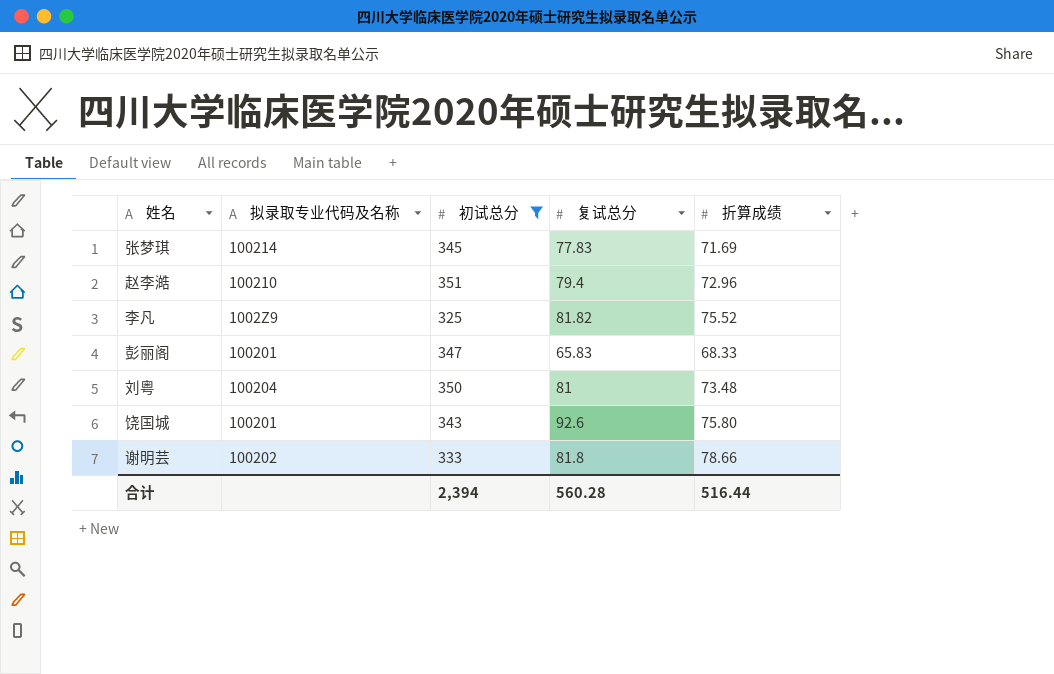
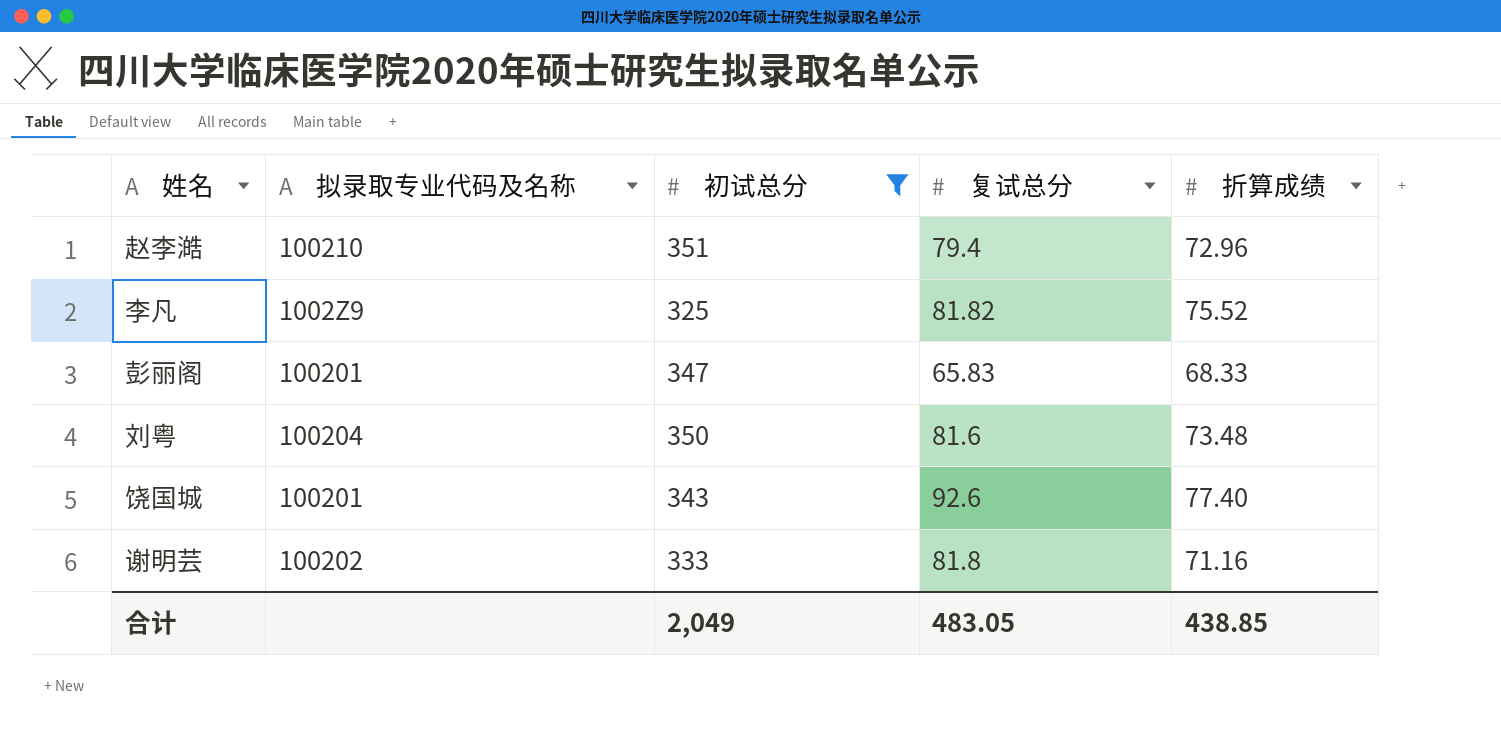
row 张梦琪: 100214 | 345 | 77.83 | 71.69 -> none
刘粤 | 复试总分: 81 -> 81.6
饶国城 | 折算成绩: 75.80 -> 77.40
谢明芸 | 折算成绩: 78.66 -> 71.16
合计 | 初试总分: 2,394 -> 2,049
合计 | 复试总分: 560.28 -> 483.05
合计 | 折算成绩: 516.44 -> 438.85

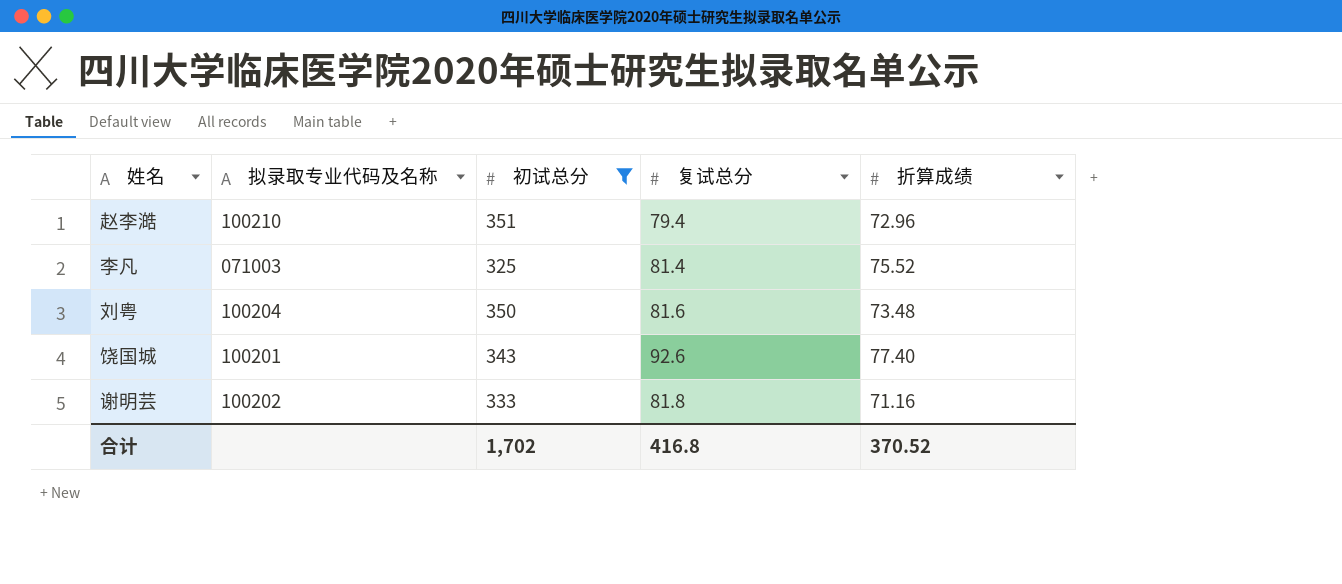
row 彭丽阁: 100201 | 347 | 65.83 | 68.33 -> none
李凡 | 拟录取专业代码及名称: 1002Z9 -> 071003
李凡 | 复试总分: 81.82 -> 81.4
合计 | 初试总分: 2,049 -> 1,702
合计 | 复试总分: 483.05 -> 416.8
合计 | 折算成绩: 438.85 -> 370.52

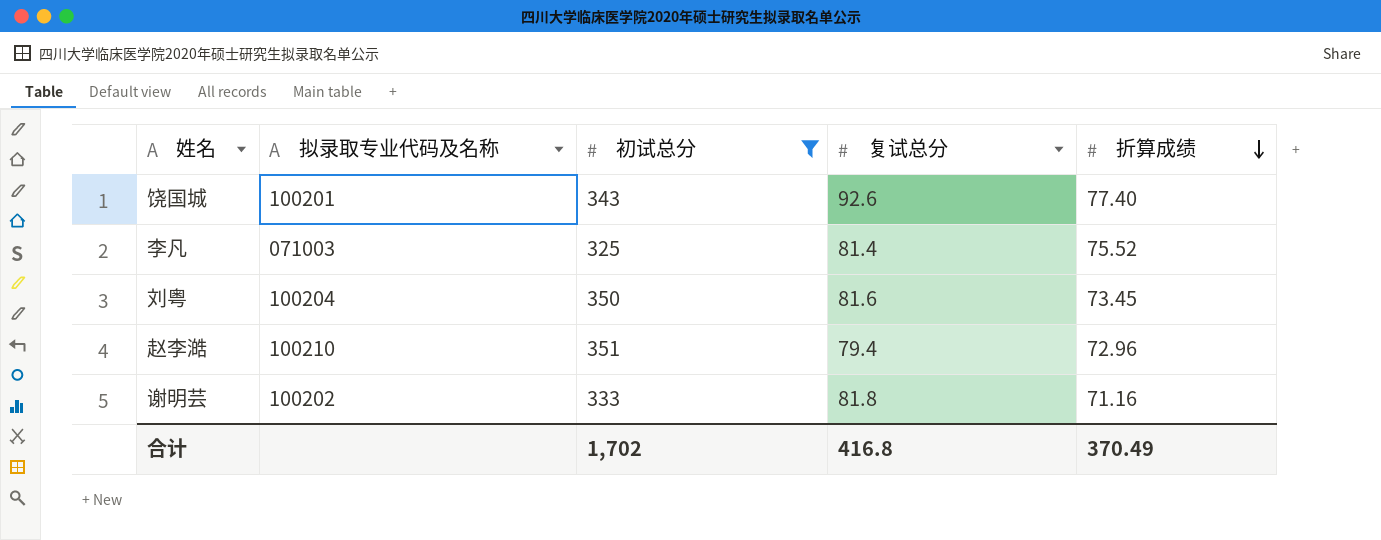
row order: none -> 折算成绩 descending
刘粤 | 折算成绩: 73.48 -> 73.45
合计 | 折算成绩: 370.52 -> 370.49

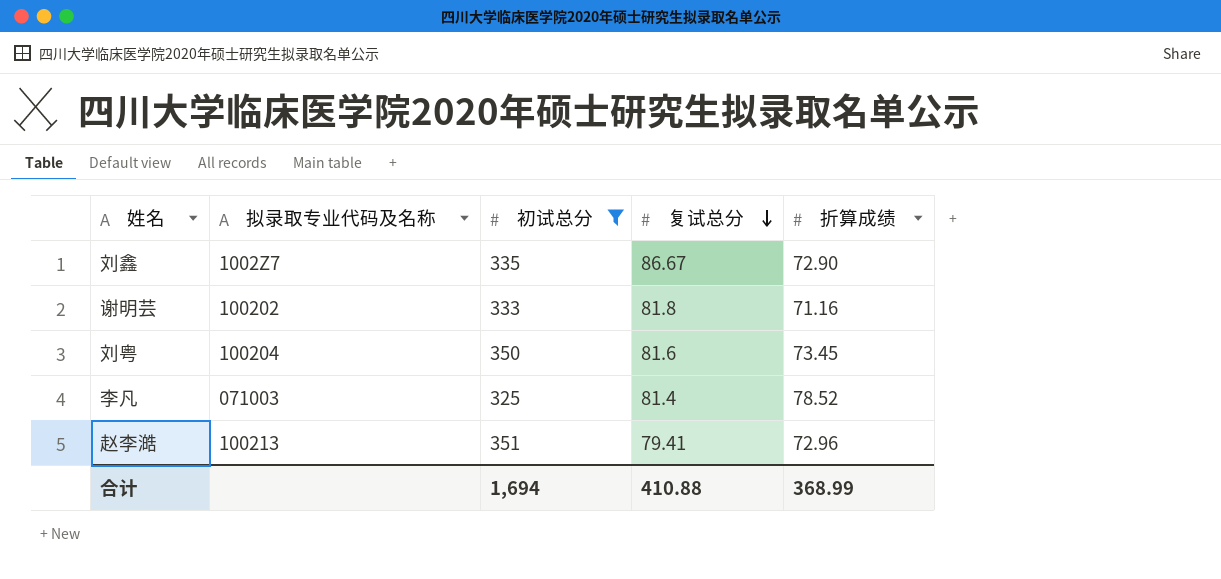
row order: 折算成绩 descending -> 复试总分 descending
row 饶国城: 100201 | 343 | 92.6 | 77.40 -> none
row 刘鑫: none -> 1002Z7 | 335 | 86.67 | 72.90
李凡 | 折算成绩: 75.52 -> 78.52
赵李澔 | 拟录取专业代码及名称: 100210 -> 100213
赵李澔 | 复试总分: 79.4 -> 79.41
合计 | 初试总分: 1,702 -> 1,694
合计 | 复试总分: 416.8 -> 410.88
合计 | 折算成绩: 370.49 -> 368.99

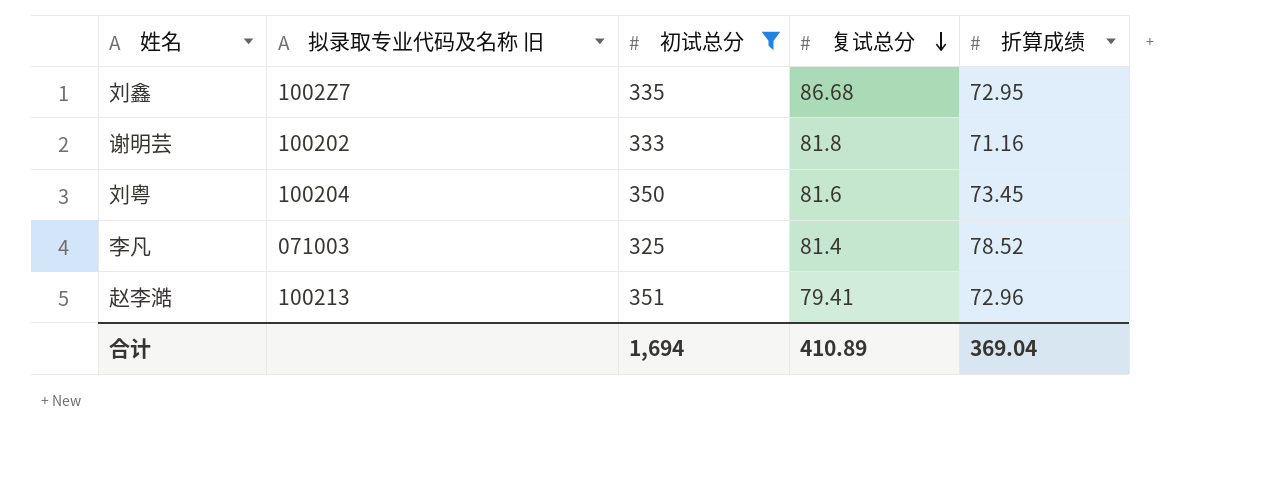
column name: 拟录取专业代码及名称 -> 拟录取专业代码及名称 旧
刘鑫 | 复试总分: 86.67 -> 86.68
刘鑫 | 折算成绩: 72.90 -> 72.95
合计 | 复试总分: 410.88 -> 410.89
合计 | 折算成绩: 368.99 -> 369.04

